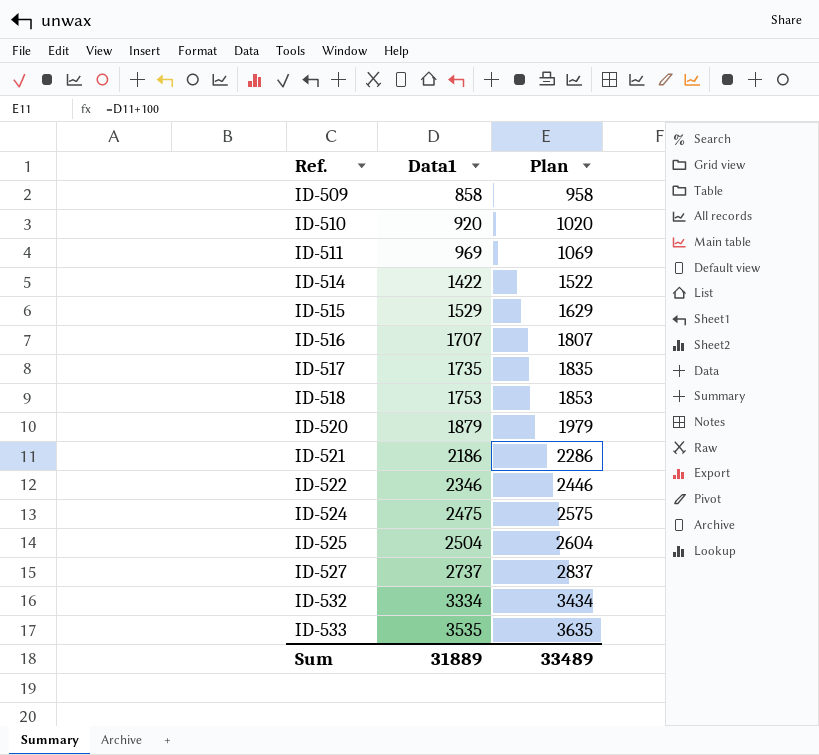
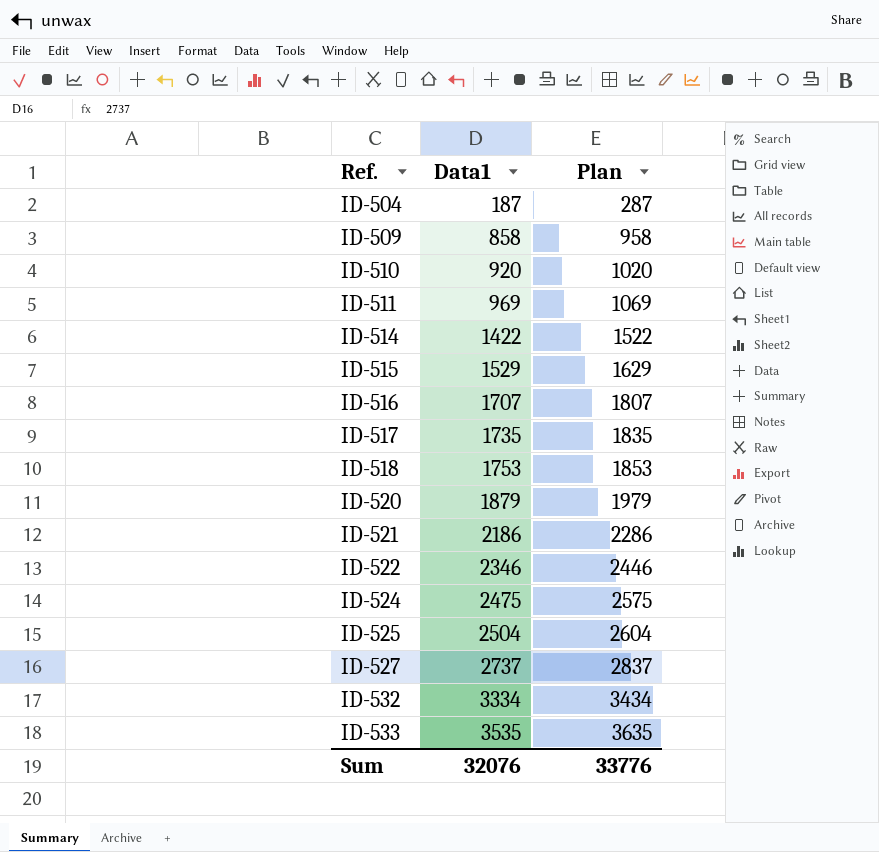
row ID-504: none -> 187 | 287
Sum | Data1: 31889 -> 32076
Sum | Plan: 33489 -> 33776

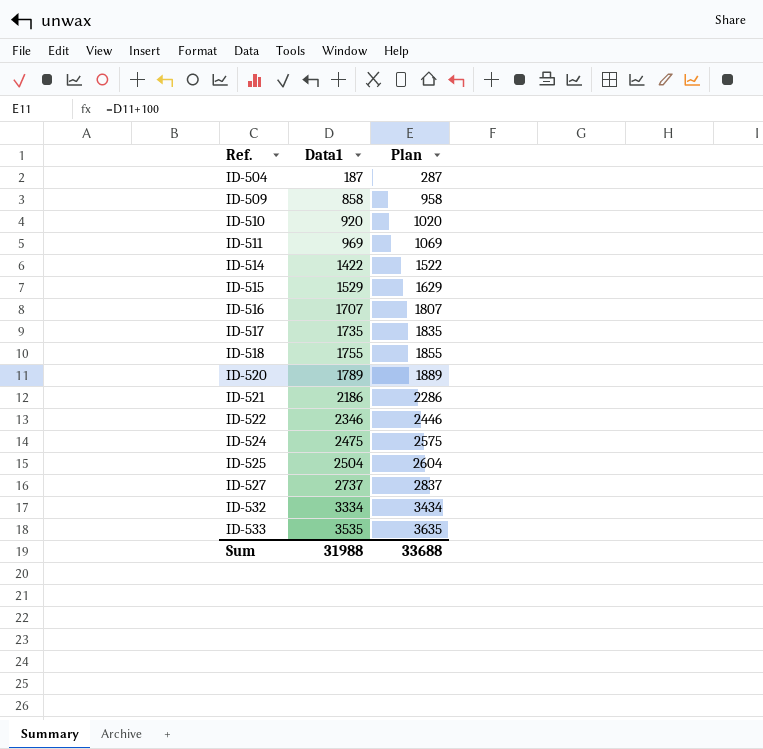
ID-518 | Data1: 1753 -> 1755
ID-518 | Plan: 1853 -> 1855
ID-520 | Data1: 1879 -> 1789
ID-520 | Plan: 1979 -> 1889
Sum | Data1: 32076 -> 31988
Sum | Plan: 33776 -> 33688

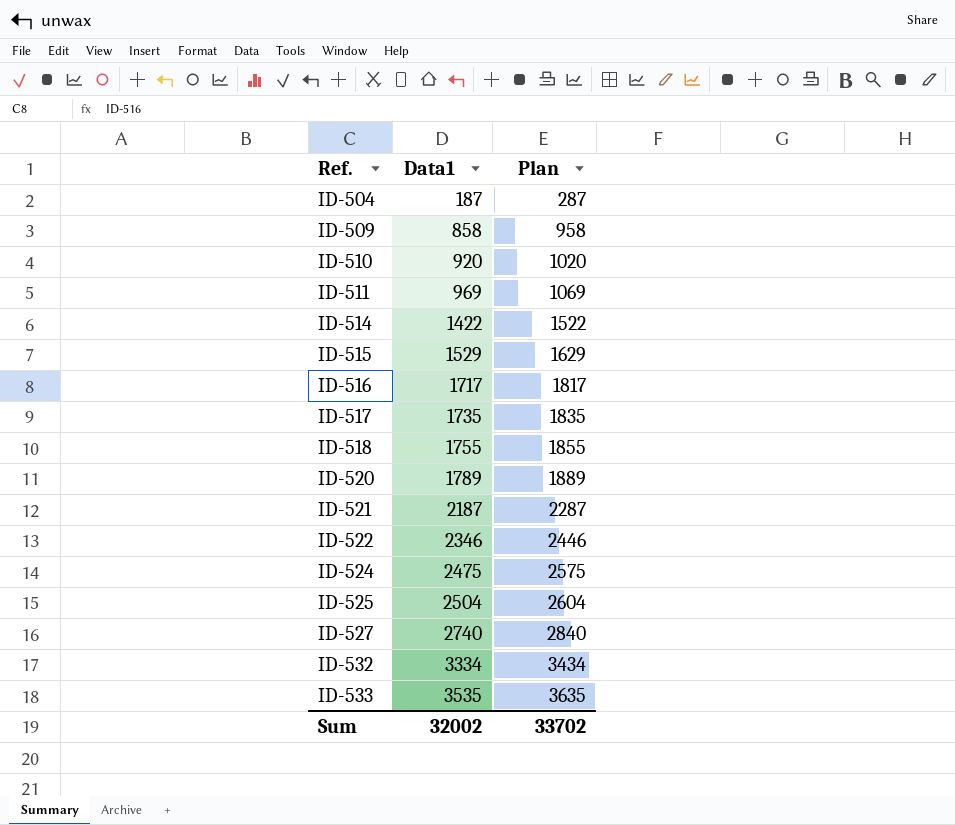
ID-516 | Data1: 1707 -> 1717
ID-516 | Plan: 1807 -> 1817
ID-521 | Data1: 2186 -> 2187
ID-521 | Plan: 2286 -> 2287
ID-527 | Data1: 2737 -> 2740
ID-527 | Plan: 2837 -> 2840
Sum | Data1: 31988 -> 32002
Sum | Plan: 33688 -> 33702

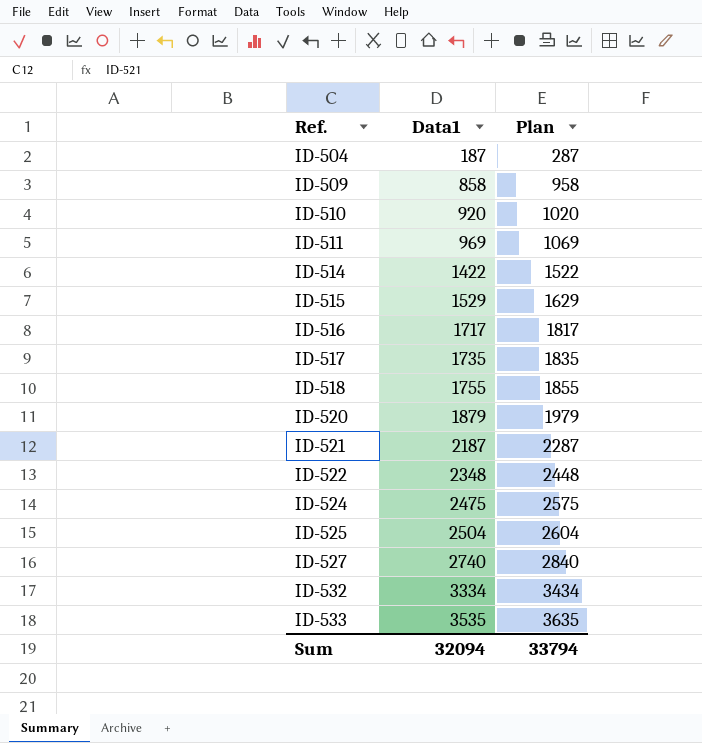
ID-520 | Data1: 1789 -> 1879
ID-520 | Plan: 1889 -> 1979
ID-522 | Data1: 2346 -> 2348
ID-522 | Plan: 2446 -> 2448
Sum | Data1: 32002 -> 32094
Sum | Plan: 33702 -> 33794

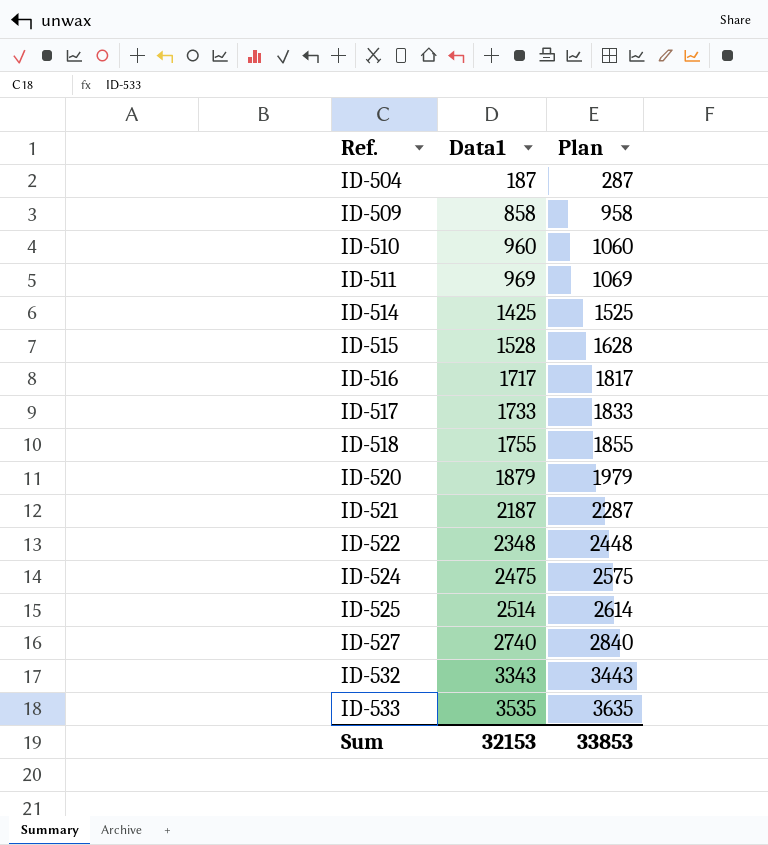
ID-510 | Data1: 920 -> 960
ID-510 | Plan: 1020 -> 1060
ID-514 | Data1: 1422 -> 1425
ID-514 | Plan: 1522 -> 1525
ID-515 | Data1: 1529 -> 1528
ID-515 | Plan: 1629 -> 1628
ID-517 | Data1: 1735 -> 1733
ID-517 | Plan: 1835 -> 1833
ID-525 | Data1: 2504 -> 2514
ID-525 | Plan: 2604 -> 2614
ID-532 | Data1: 3334 -> 3343
ID-532 | Plan: 3434 -> 3443
Sum | Data1: 32094 -> 32153
Sum | Plan: 33794 -> 33853

